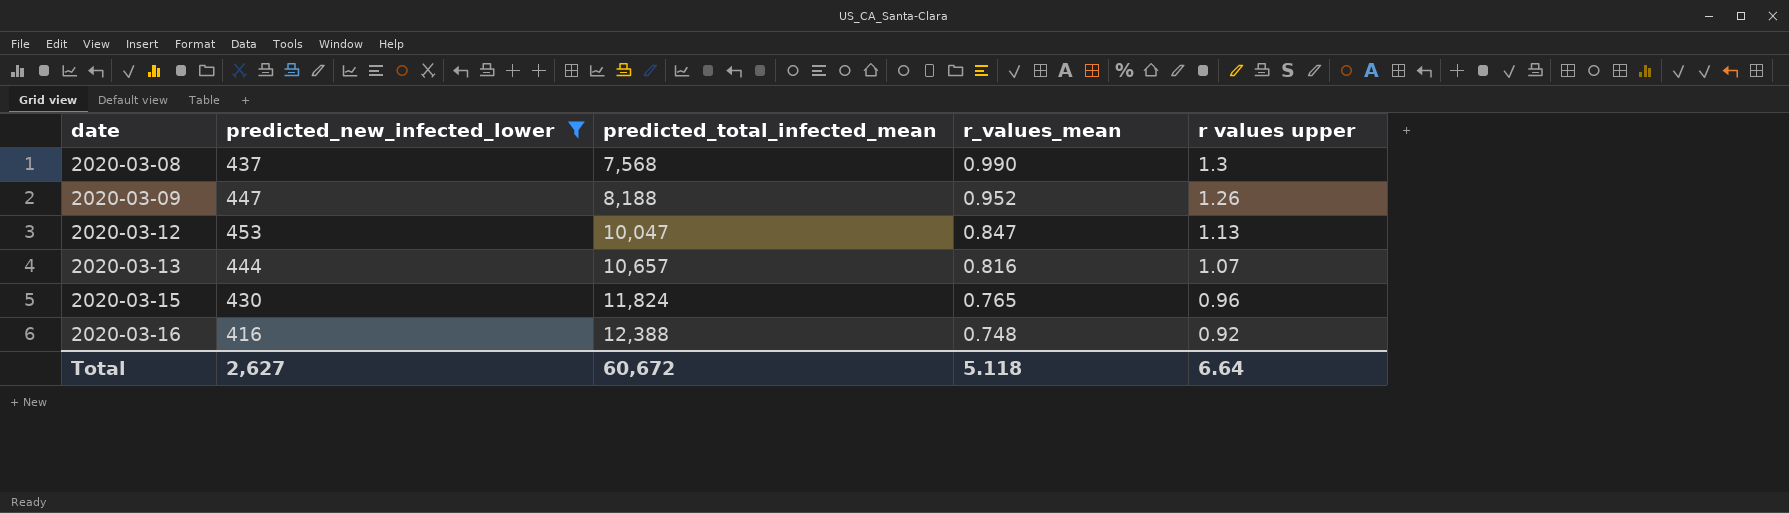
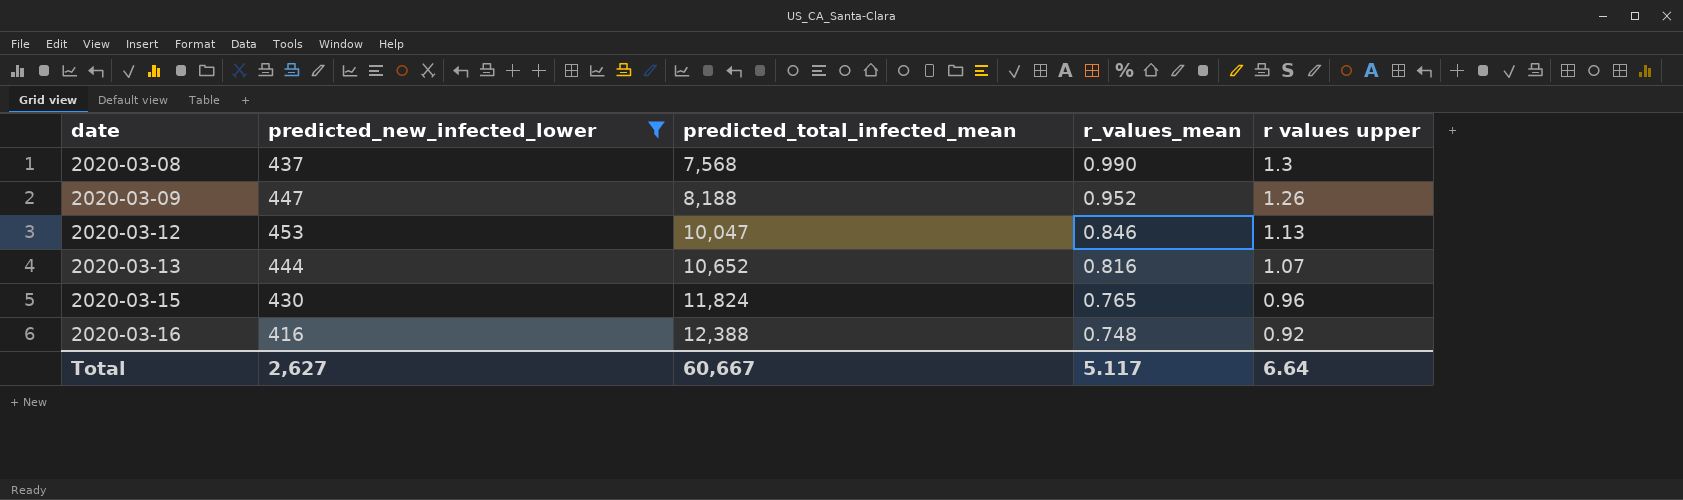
2020-03-12 | r_values_mean: 0.847 -> 0.846
2020-03-13 | predicted_total_infected_mean: 10,657 -> 10,652
Total | predicted_total_infected_mean: 60,672 -> 60,667
Total | r_values_mean: 5.118 -> 5.117

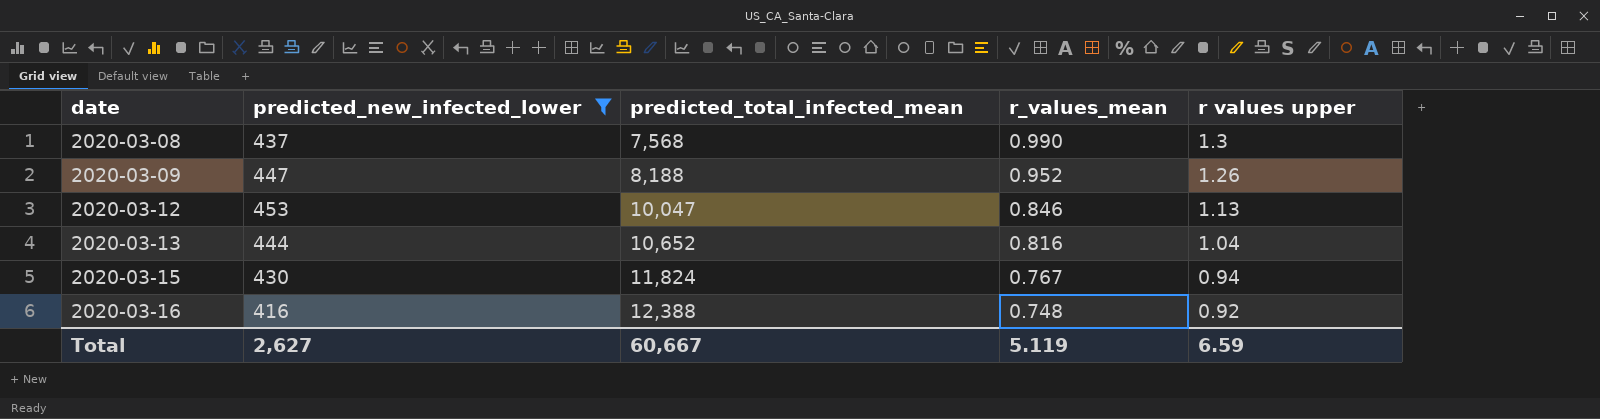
2020-03-13 | r values upper: 1.07 -> 1.04
2020-03-15 | r_values_mean: 0.765 -> 0.767
2020-03-15 | r values upper: 0.96 -> 0.94
Total | r_values_mean: 5.117 -> 5.119
Total | r values upper: 6.64 -> 6.59

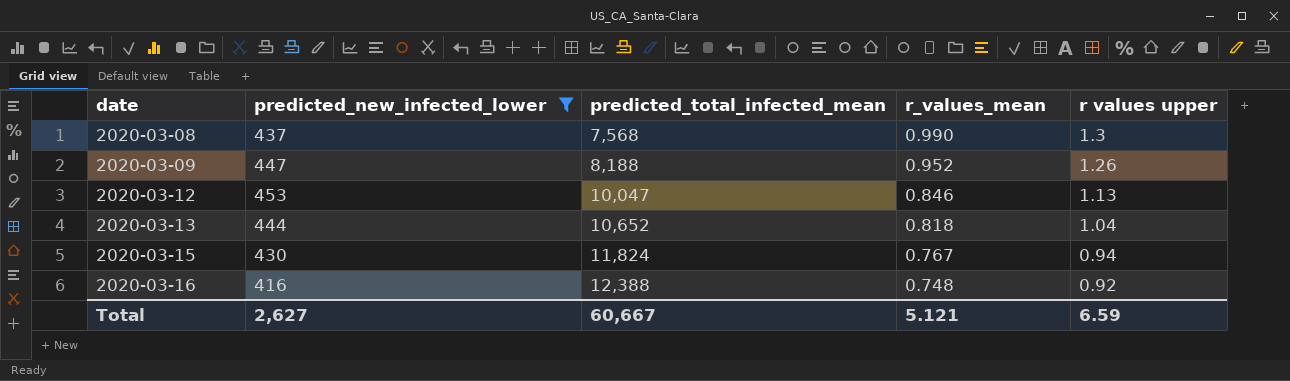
2020-03-13 | r_values_mean: 0.816 -> 0.818
Total | r_values_mean: 5.119 -> 5.121

